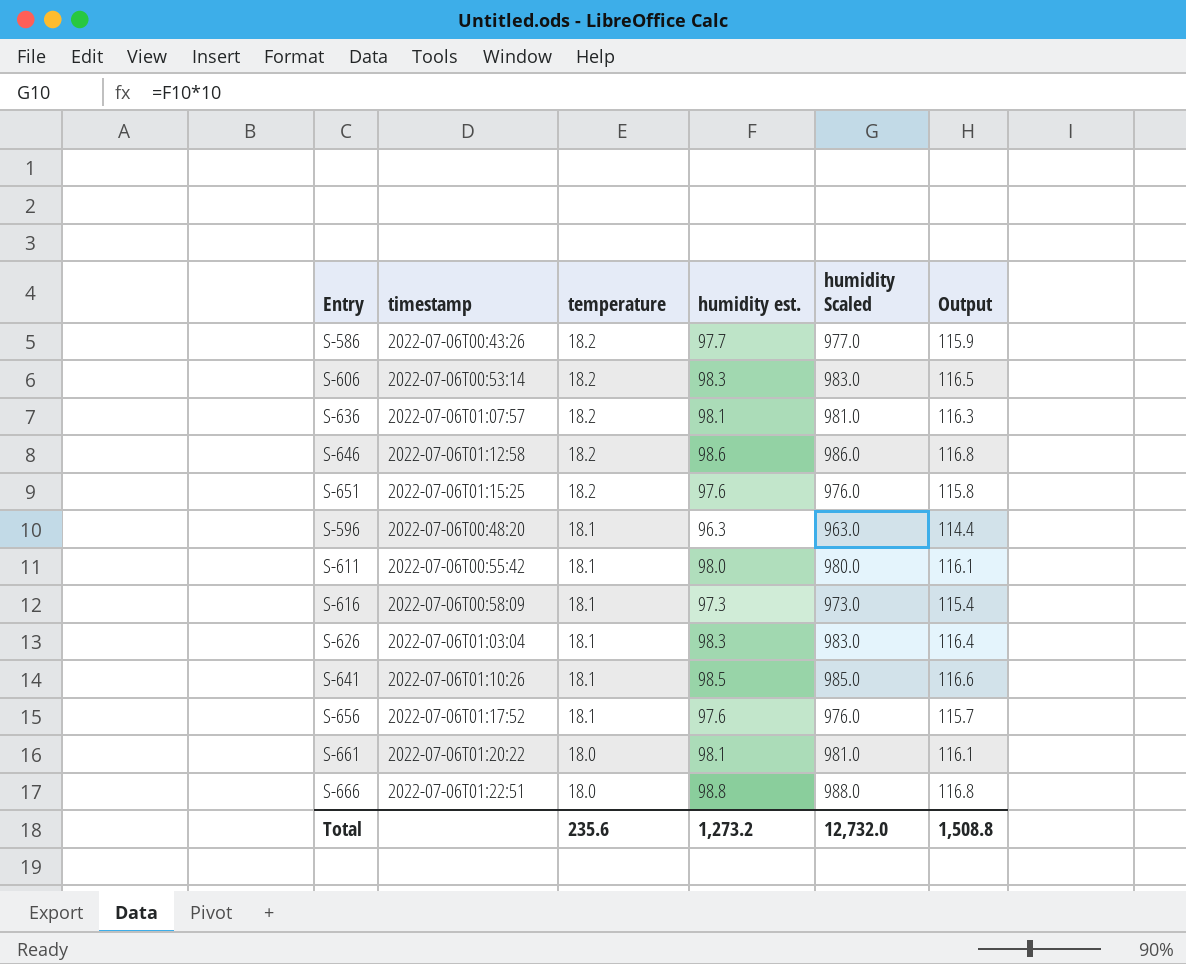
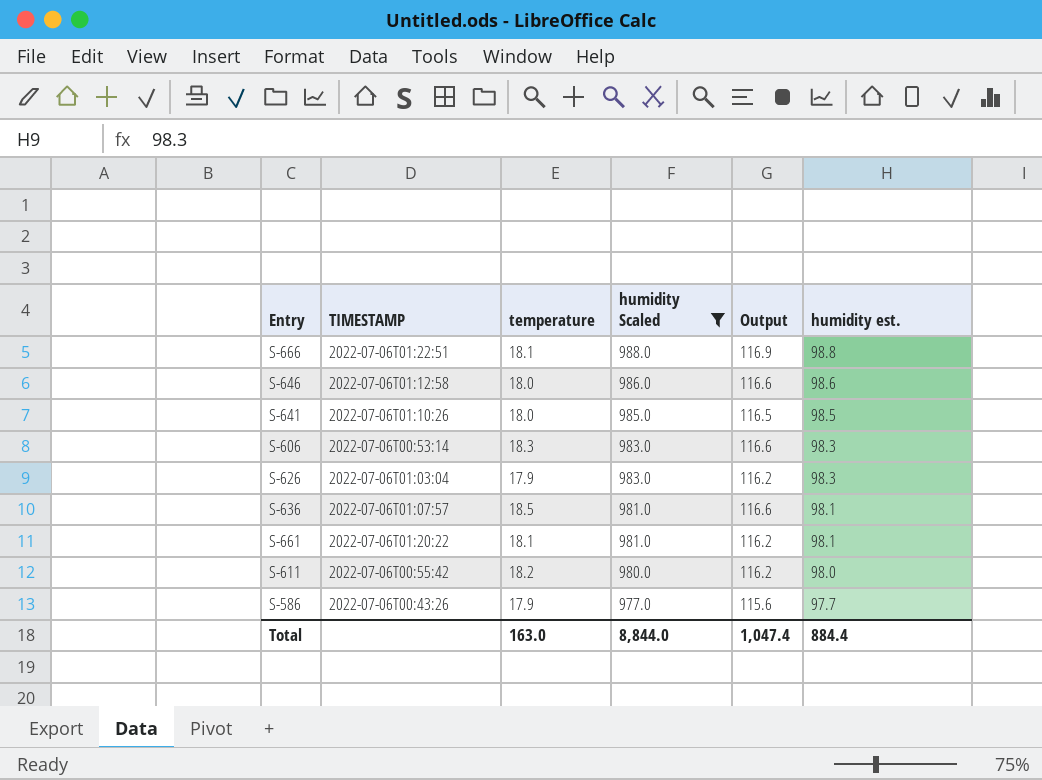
filter: none -> humidity Scaled >= 977.0
row order: temperature descending -> humidity Scaled descending
column name: timestamp -> TIMESTAMP
column humidity est. | position: 4 -> 6
S-666 | temperature: 18.0 -> 18.1
S-666 | Output: 116.8 -> 116.9
S-646 | temperature: 18.2 -> 18.0
S-646 | Output: 116.8 -> 116.6
S-641 | temperature: 18.1 -> 18.0
S-641 | Output: 116.6 -> 116.5
S-606 | temperature: 18.2 -> 18.3
S-606 | Output: 116.5 -> 116.6
S-626 | temperature: 18.1 -> 17.9
S-626 | Output: 116.4 -> 116.2
S-636 | temperature: 18.2 -> 18.5
S-636 | Output: 116.3 -> 116.6
S-661 | temperature: 18.0 -> 18.1
S-661 | Output: 116.1 -> 116.2
S-611 | temperature: 18.1 -> 18.2
S-611 | Output: 116.1 -> 116.2
S-586 | temperature: 18.2 -> 17.9
S-586 | Output: 115.9 -> 115.6
Total | temperature: 235.6 -> 163.0
Total | humidity Scaled: 12,732.0 -> 8,844.0
Total | Output: 1,508.8 -> 1,047.4
Total | humidity est.: 1,273.2 -> 884.4

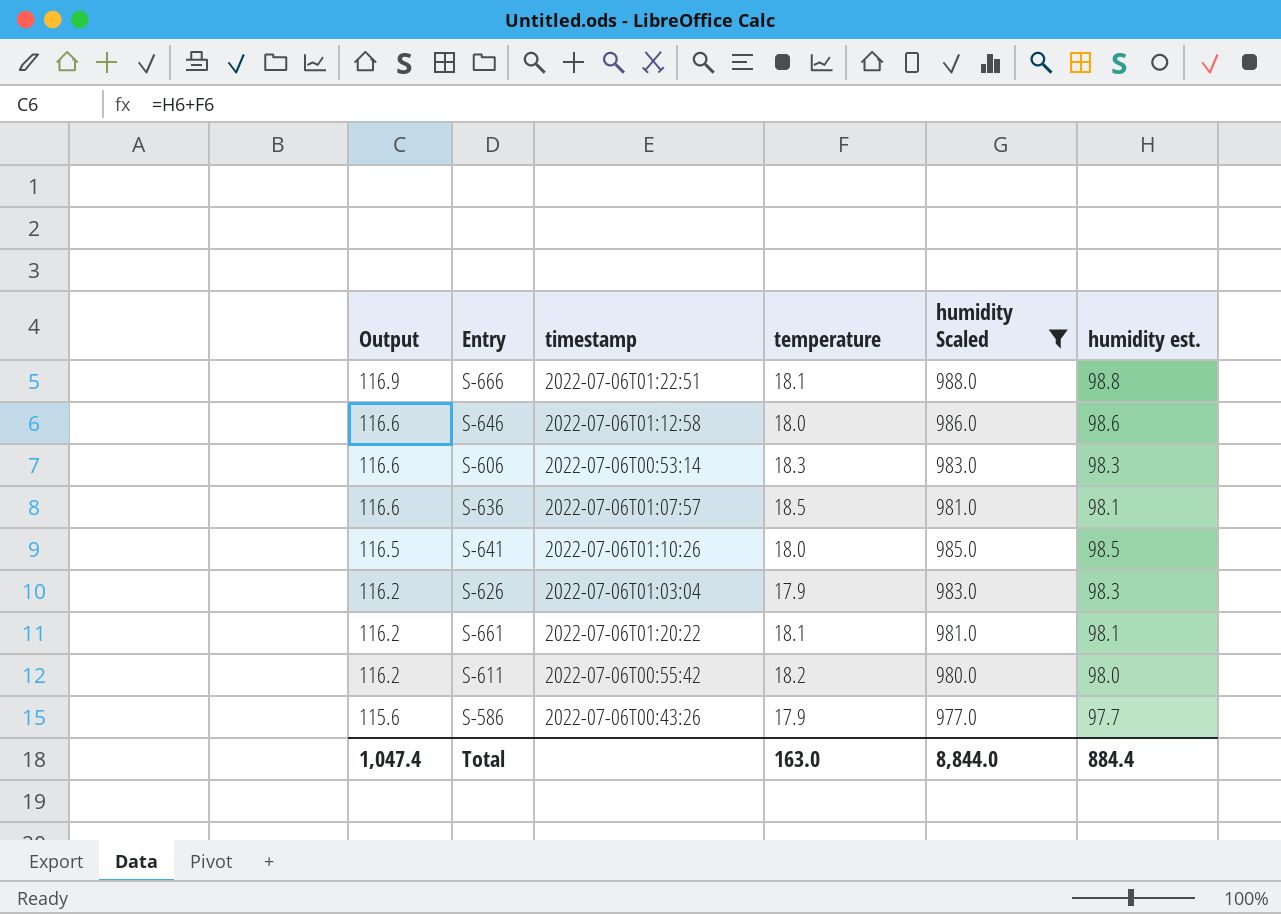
row order: humidity Scaled descending -> Output descending
column Output | position: 5 -> 1
column name: TIMESTAMP -> timestamp

